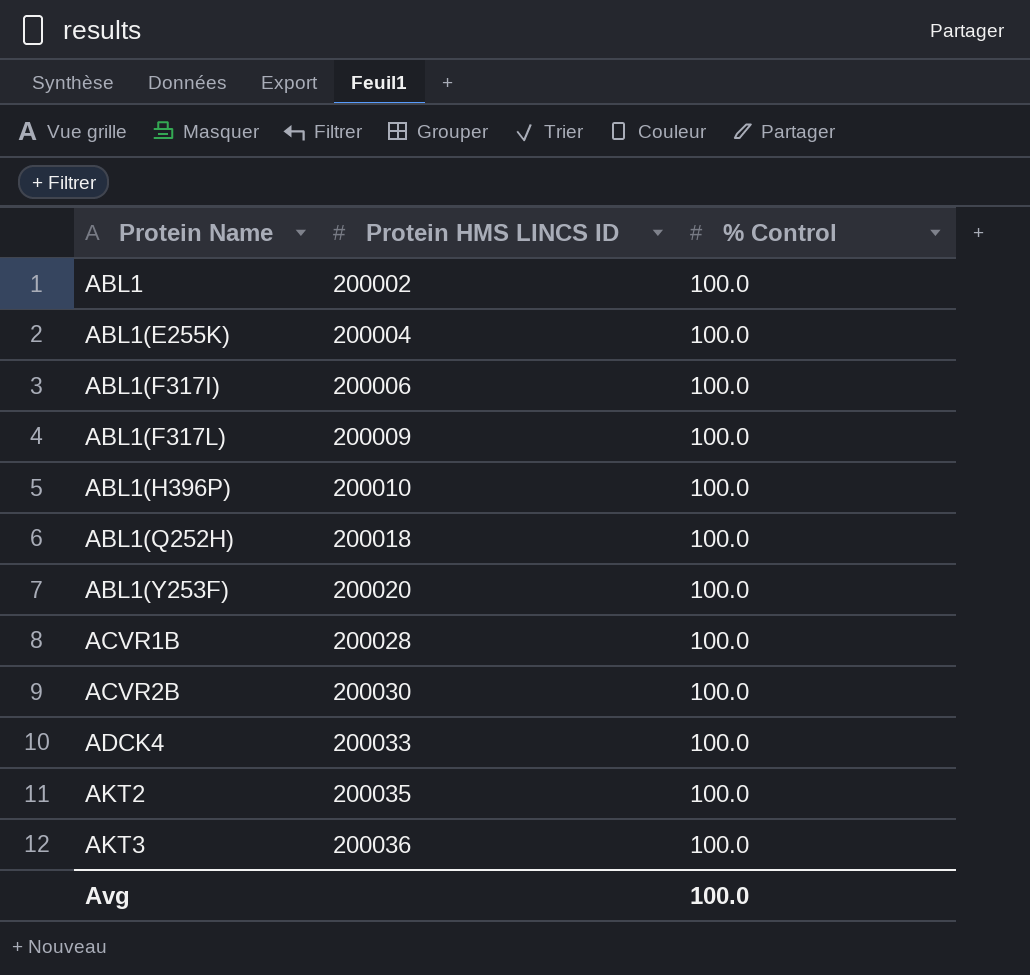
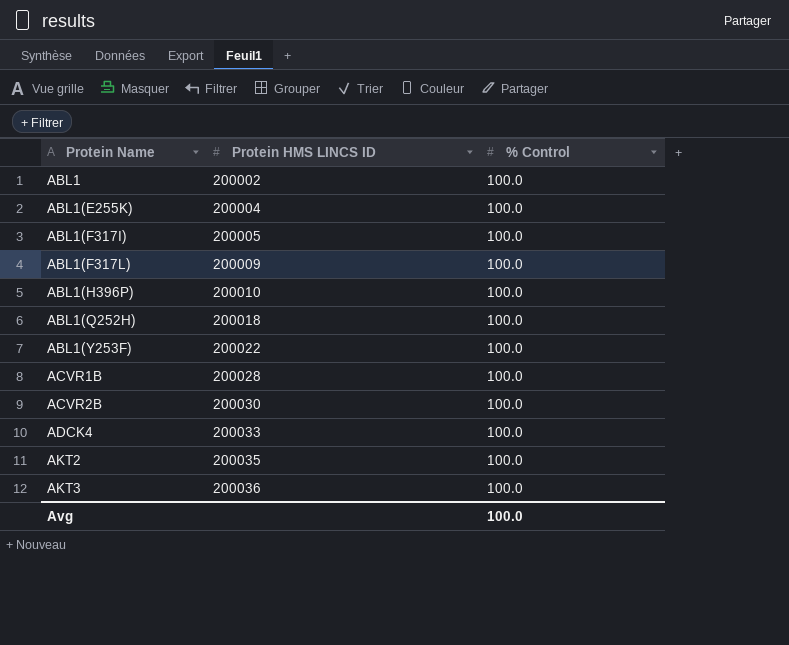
ABL1(F317I) | Protein HMS LINCS ID: 200006 -> 200005
ABL1(Y253F) | Protein HMS LINCS ID: 200020 -> 200022

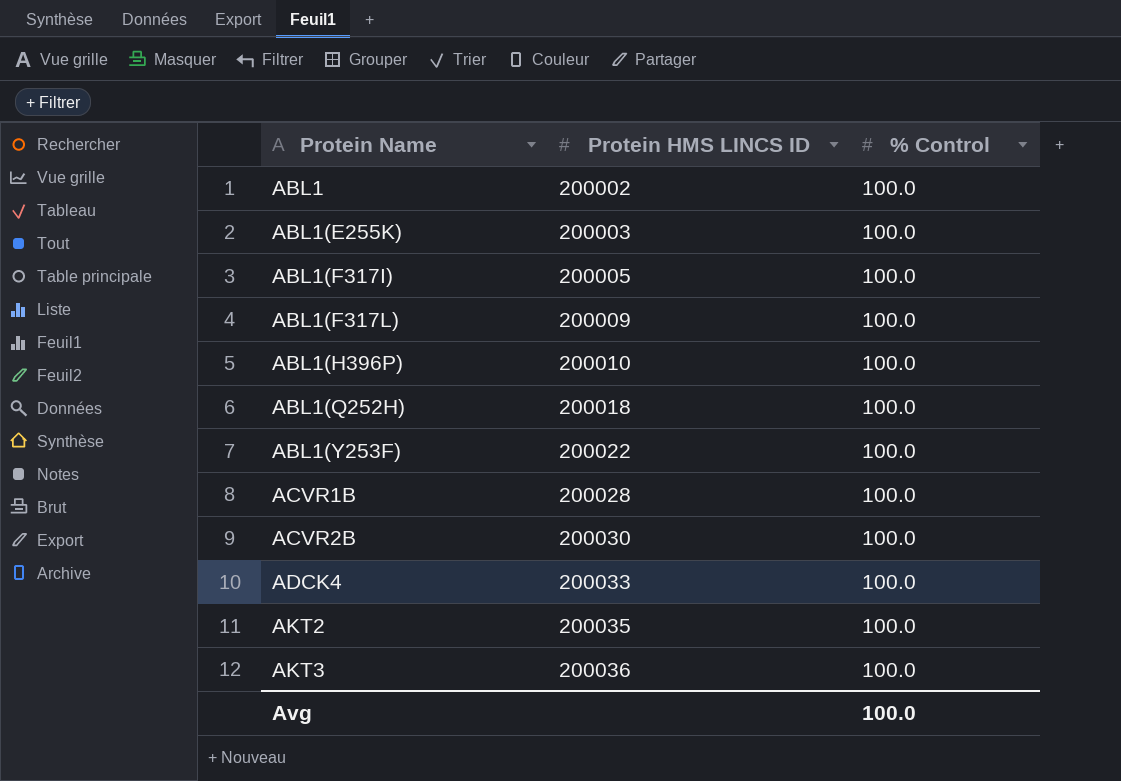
ABL1(E255K) | Protein HMS LINCS ID: 200004 -> 200003

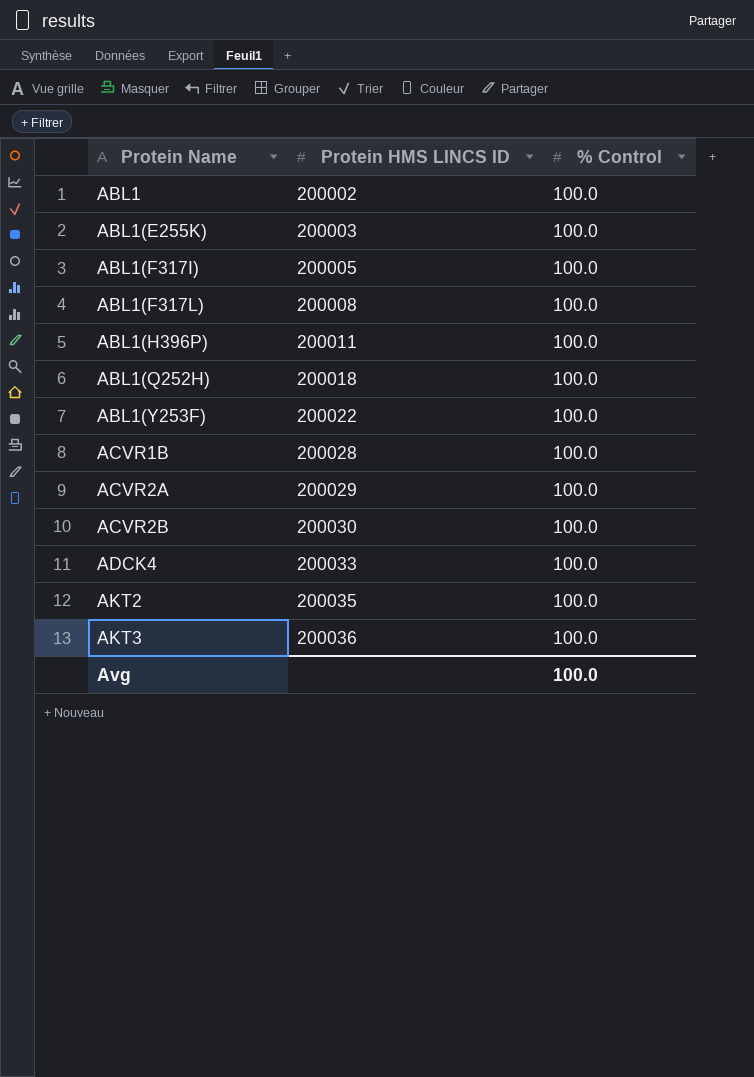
ABL1(F317L) | Protein HMS LINCS ID: 200009 -> 200008
ABL1(H396P) | Protein HMS LINCS ID: 200010 -> 200011
row ACVR2A: none -> 200029 | 100.0

